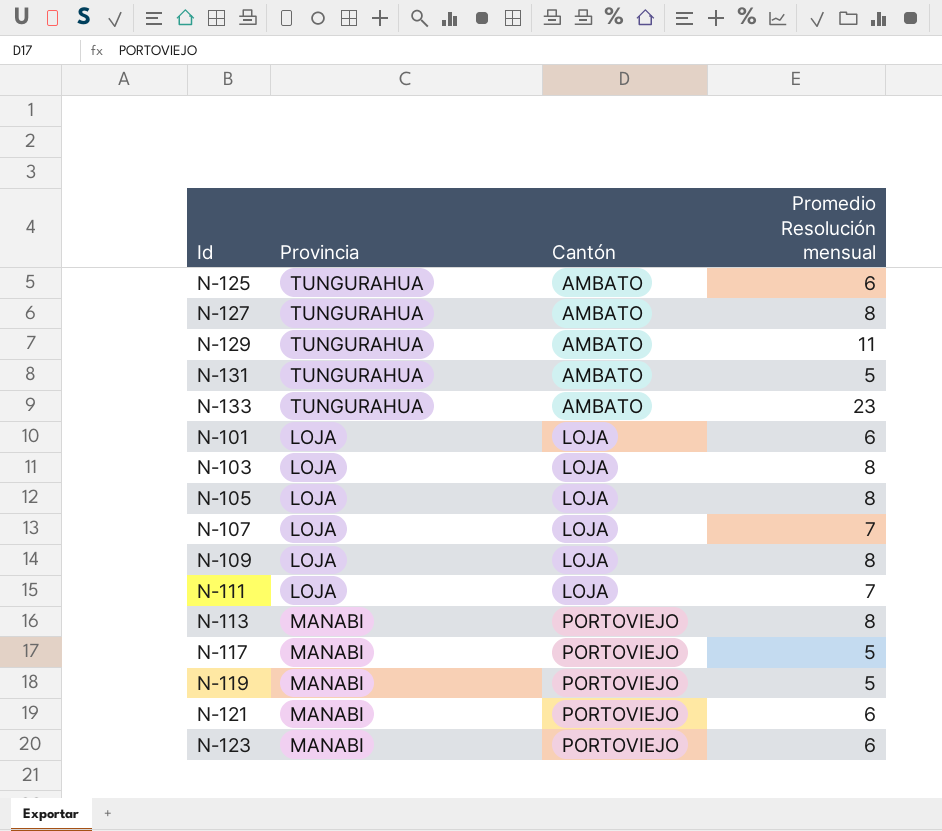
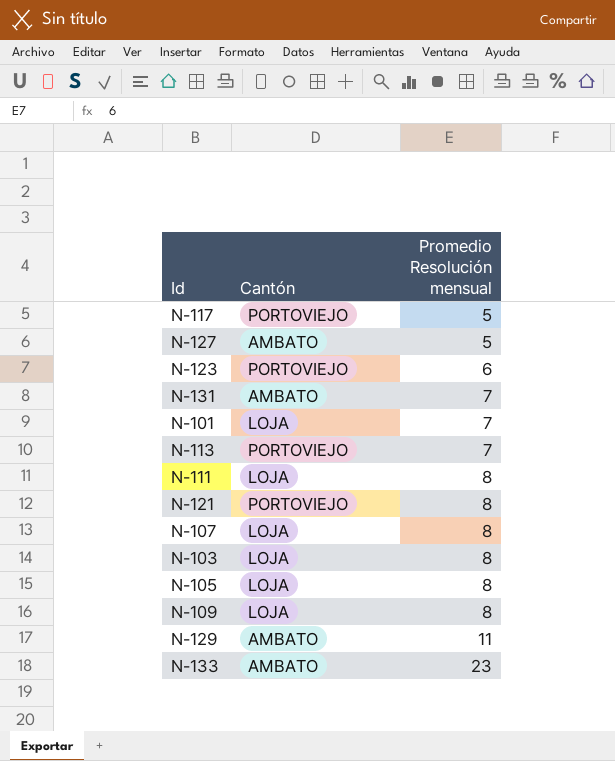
row order: Cantón ascending -> Promedio Resolución mensual ascending
column Provincia | position: 2 -> none
row N-125: TUNGURAHUA | AMBATO | 6 -> none
row N-119: MANABI | PORTOVIEJO | 5 -> none
N-127 | Promedio Resolución mensual: 8 -> 5
N-131 | Promedio Resolución mensual: 5 -> 7
N-101 | Promedio Resolución mensual: 6 -> 7
N-113 | Promedio Resolución mensual: 8 -> 7
N-111 | Promedio Resolución mensual: 7 -> 8
N-121 | Promedio Resolución mensual: 6 -> 8
N-107 | Promedio Resolución mensual: 7 -> 8

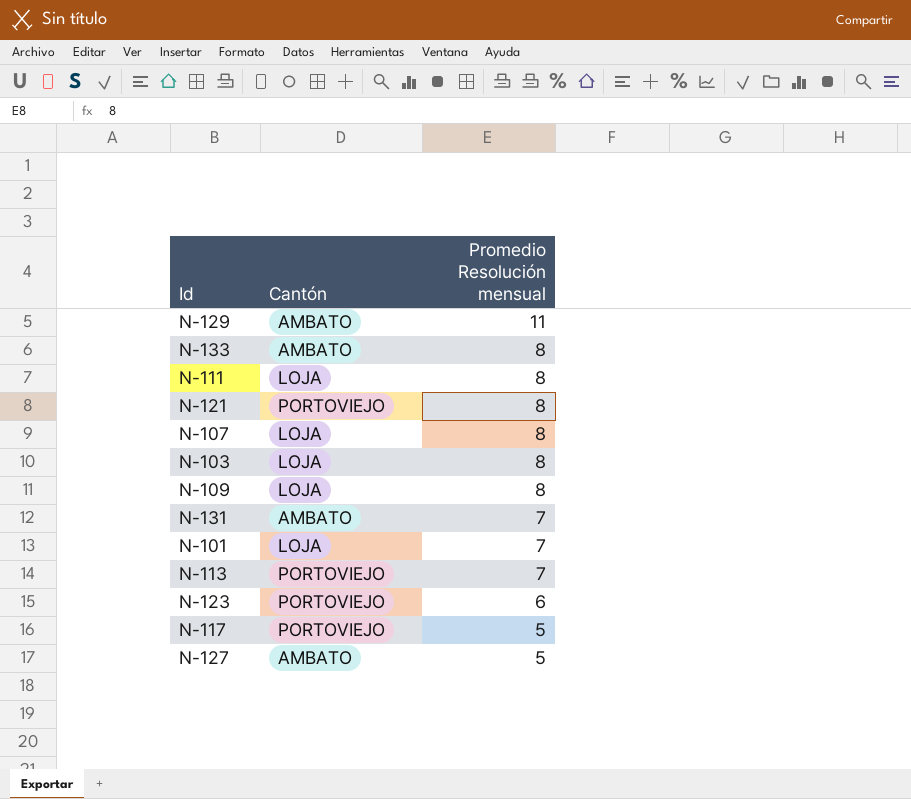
row order: Promedio Resolución mensual ascending -> Promedio Resolución mensual descending
row N-105: LOJA | 8 -> none
N-133 | Promedio Resolución mensual: 23 -> 8

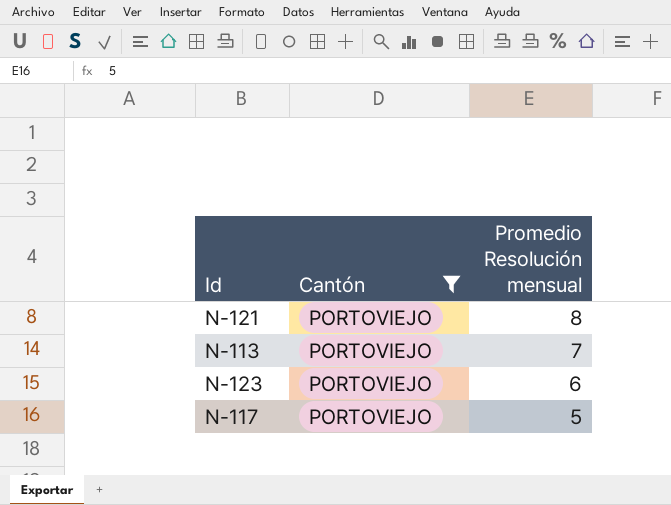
filter: none -> Cantón = PORTOVIEJO

